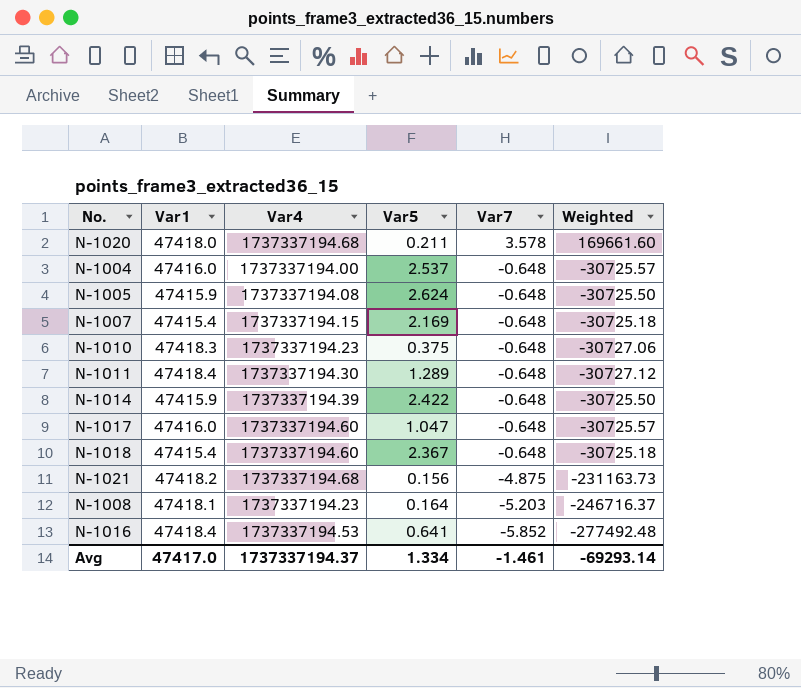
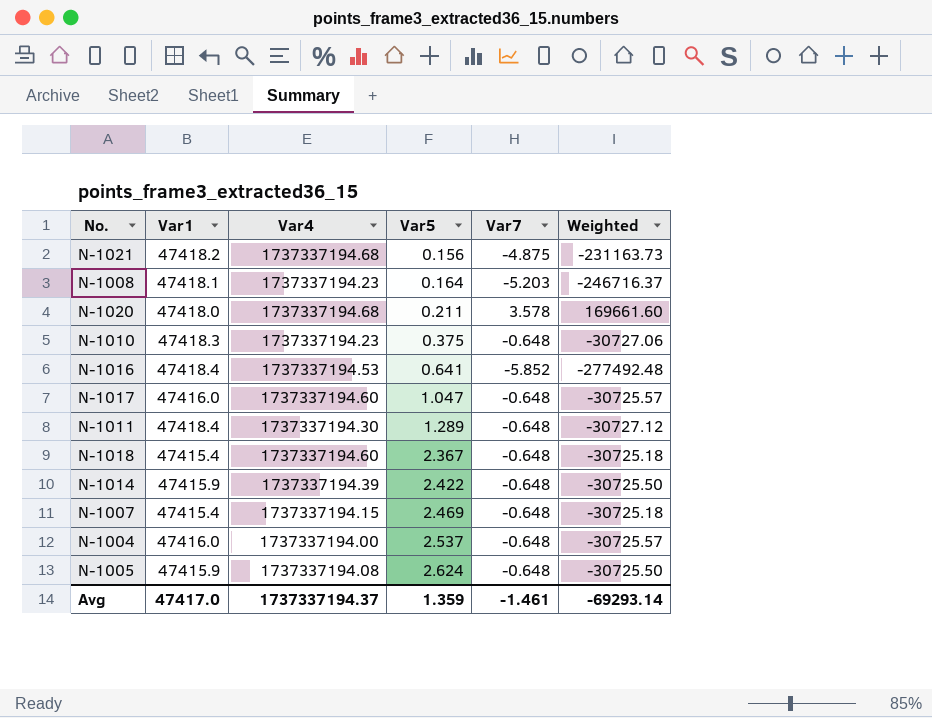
row order: Var7 descending -> Var5 ascending
N-1007 | Var5: 2.169 -> 2.469
Avg | Var5: 1.334 -> 1.359

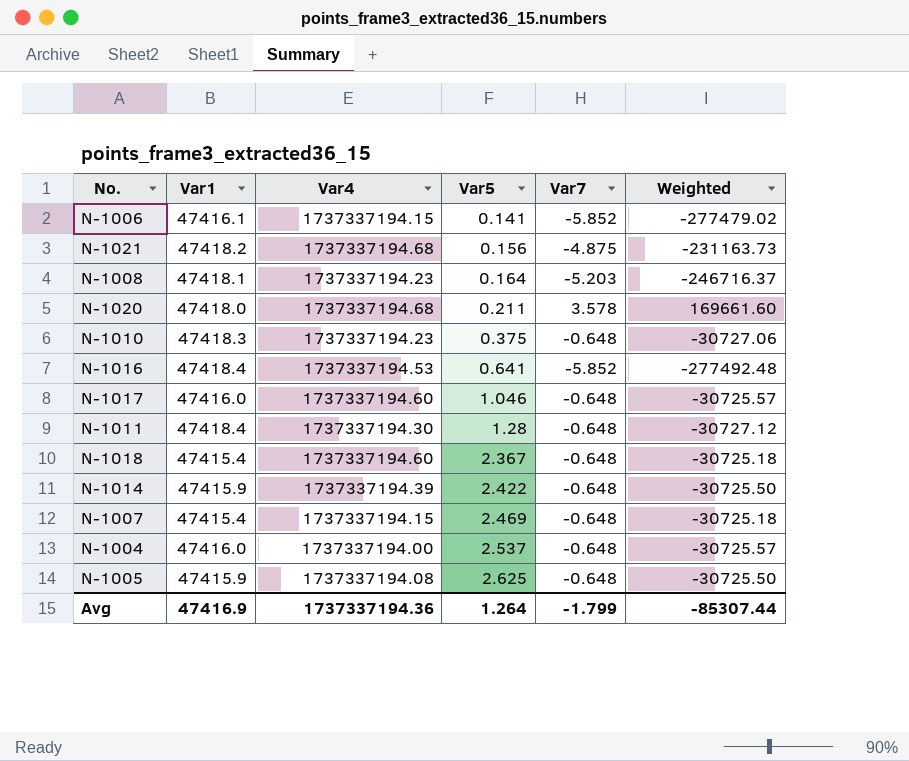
row N-1006: none -> 47416.1 | 1737337194.15 | 0.141 | -5.852 | -277479.02
N-1017 | Var5: 1.047 -> 1.046
N-1011 | Var5: 1.289 -> 1.28
N-1005 | Var5: 2.624 -> 2.625
Avg | Var1: 47417.0 -> 47416.9
Avg | Var4: 1737337194.37 -> 1737337194.36
Avg | Var5: 1.359 -> 1.264
Avg | Var7: -1.461 -> -1.799
Avg | Weighted: -69293.14 -> -85307.44

